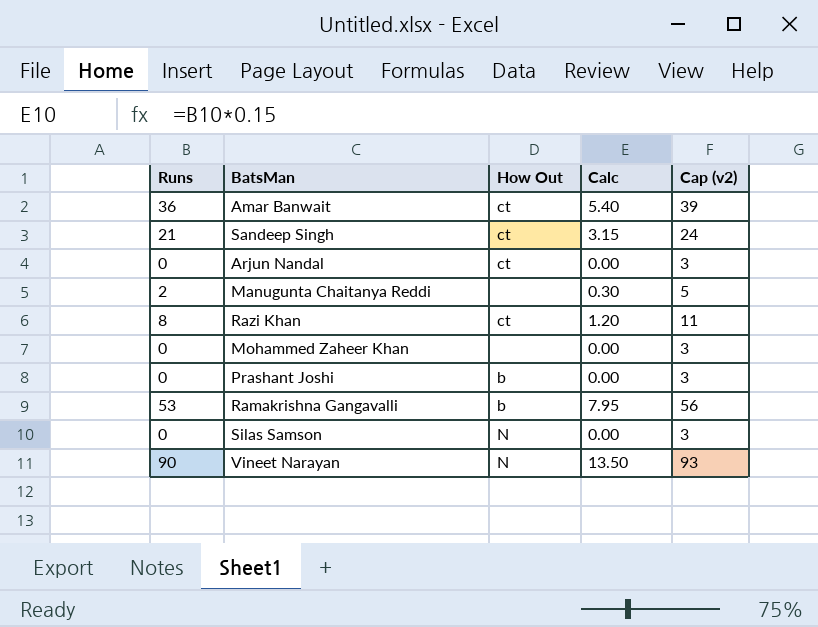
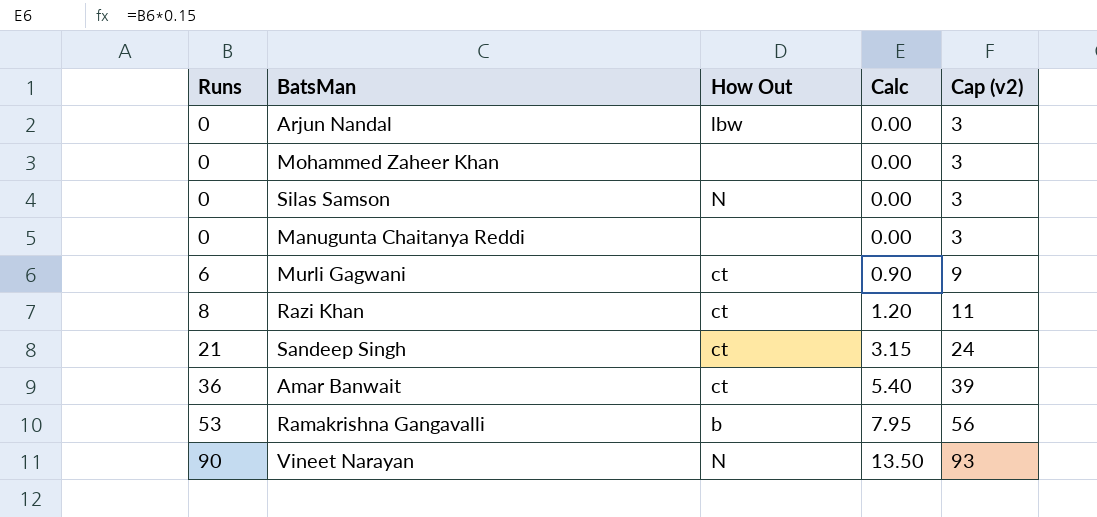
row order: none -> Runs ascending
row Prashant Joshi: 0 | b | 0.00 | 3 -> none
Arjun Nandal | How Out: ct -> lbw
Manugunta Chaitanya Reddi | Runs: 2 -> 0
Manugunta Chaitanya Reddi | Calc: 0.30 -> 0.00
Manugunta Chaitanya Reddi | Cap (v2): 5 -> 3
row Murli Gagwani: none -> 6 | ct | 0.90 | 9

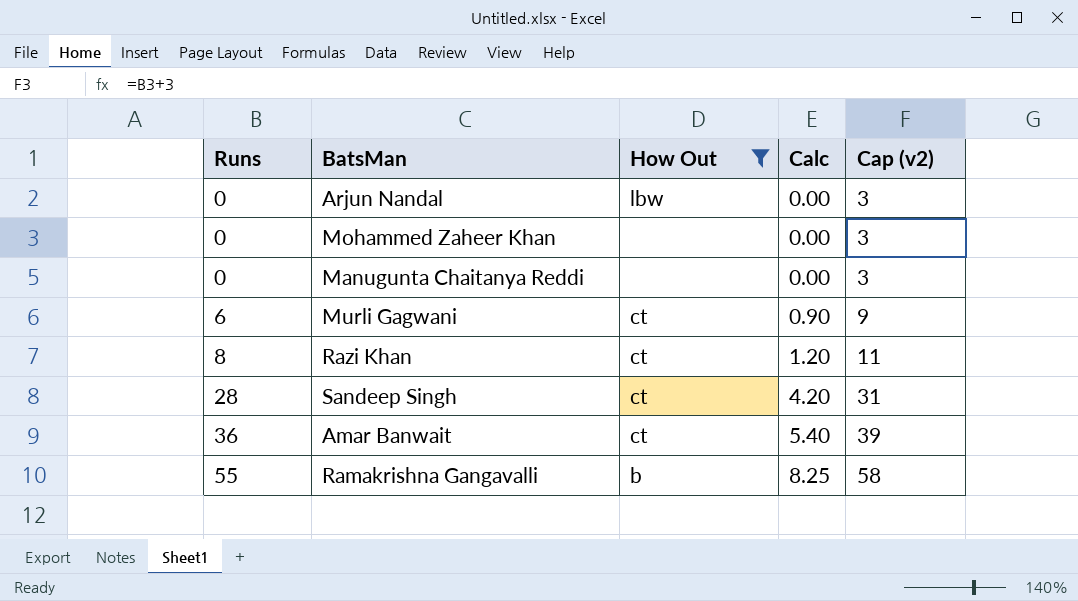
filter: none -> How Out != N
Sandeep Singh | Runs: 21 -> 28
Sandeep Singh | Calc: 3.15 -> 4.20
Sandeep Singh | Cap (v2): 24 -> 31
Ramakrishna Gangavalli | Runs: 53 -> 55
Ramakrishna Gangavalli | Calc: 7.95 -> 8.25
Ramakrishna Gangavalli | Cap (v2): 56 -> 58

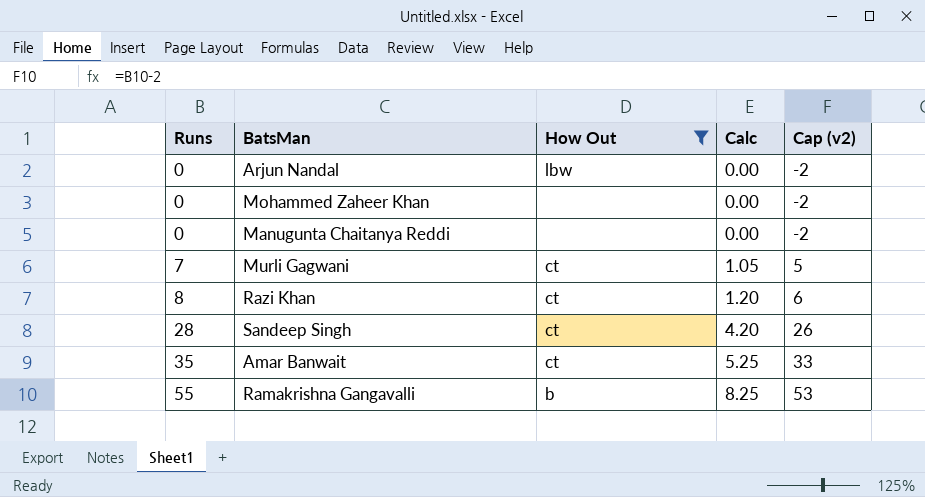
column Cap (v2) | formula: [Runs] + 3 -> [Runs] - 2
Murli Gagwani | Runs: 6 -> 7
Murli Gagwani | Calc: 0.90 -> 1.05
Amar Banwait | Runs: 36 -> 35
Amar Banwait | Calc: 5.40 -> 5.25

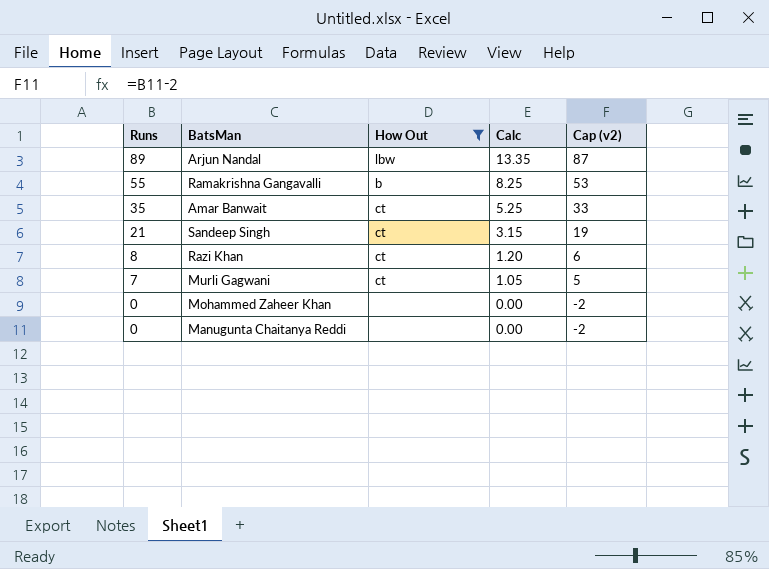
row order: Runs ascending -> Runs descending
Arjun Nandal | Runs: 0 -> 89
Arjun Nandal | Calc: 0.00 -> 13.35
Arjun Nandal | Cap (v2): -2 -> 87
Sandeep Singh | Runs: 28 -> 21
Sandeep Singh | Calc: 4.20 -> 3.15
Sandeep Singh | Cap (v2): 26 -> 19

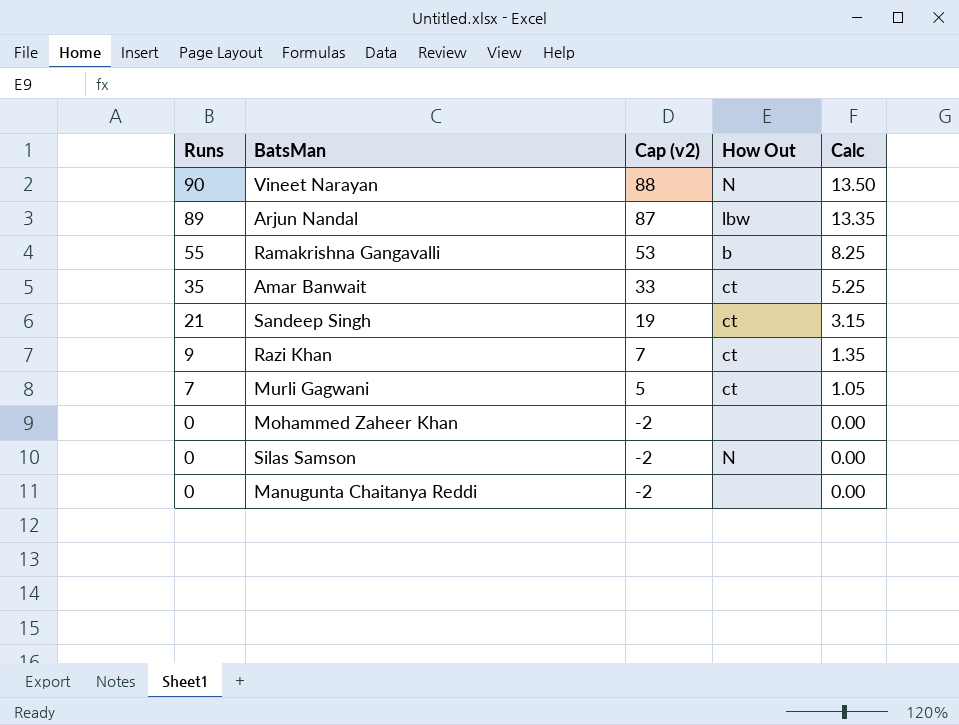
filter: How Out != N -> none
column Cap (v2) | position: 5 -> 3
Razi Khan | Runs: 8 -> 9
Razi Khan | Cap (v2): 6 -> 7
Razi Khan | Calc: 1.20 -> 1.35

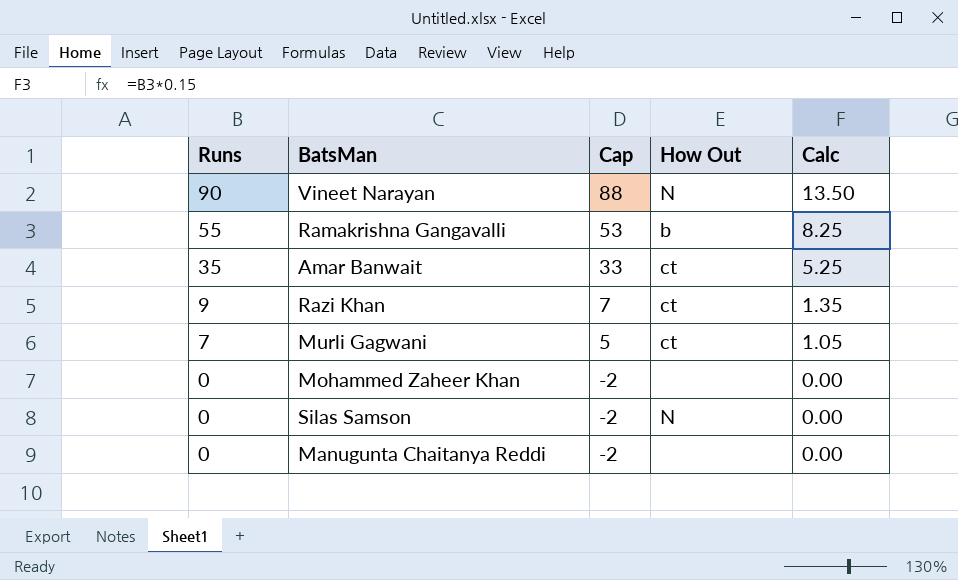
column name: Cap (v2) -> Cap
row Arjun Nandal: 89 | 87 | lbw | 13.35 -> none
row Sandeep Singh: 21 | 19 | ct | 3.15 -> none

